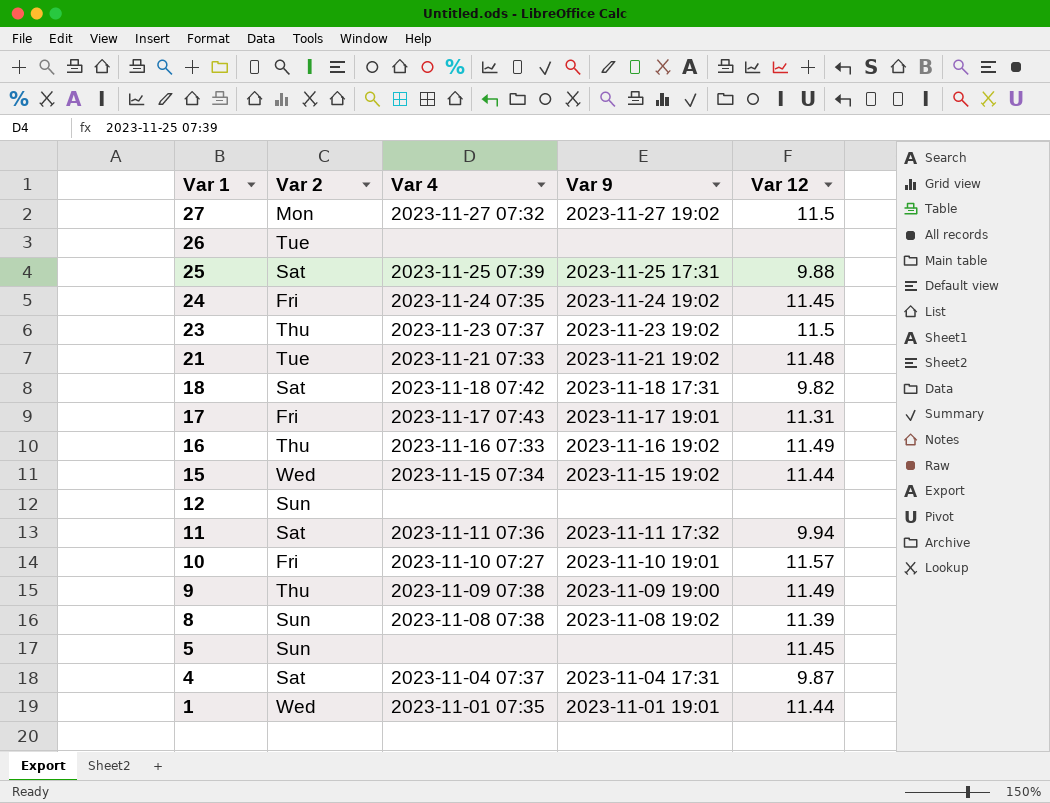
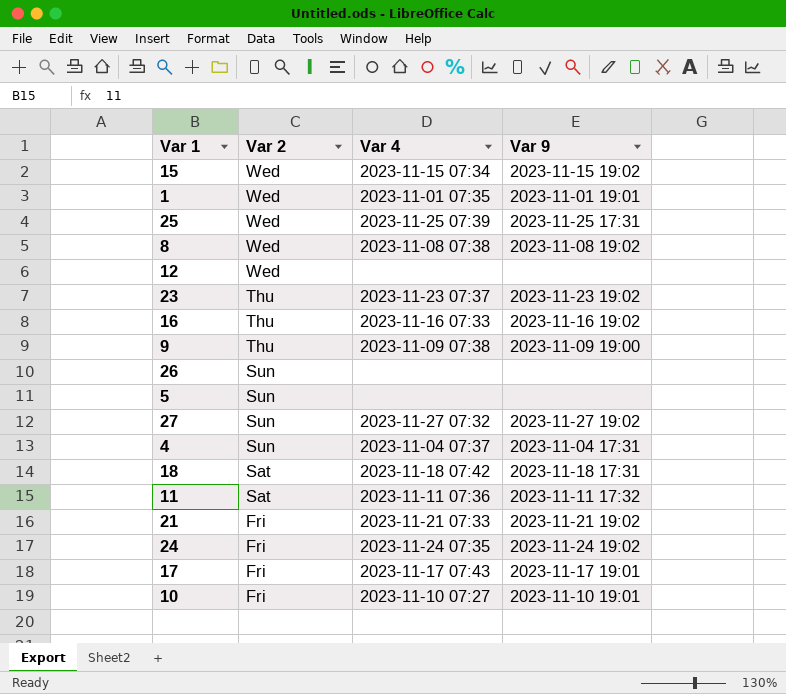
row order: Var 1 descending -> Var 2 descending
column Var 12 | position: 5 -> none
25 | Var 2: Sat -> Wed
8 | Var 2: Sun -> Wed
12 | Var 2: Sun -> Wed
26 | Var 2: Tue -> Sun
27 | Var 2: Mon -> Sun
4 | Var 2: Sat -> Sun
21 | Var 2: Tue -> Fri

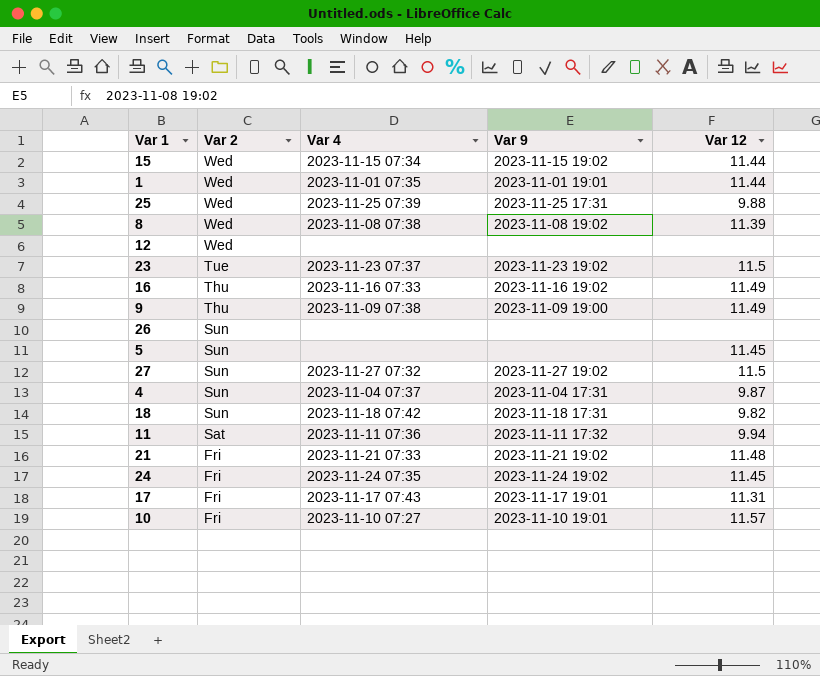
column Var 12 | position: none -> 5
23 | Var 2: Thu -> Tue
18 | Var 2: Sat -> Sun

